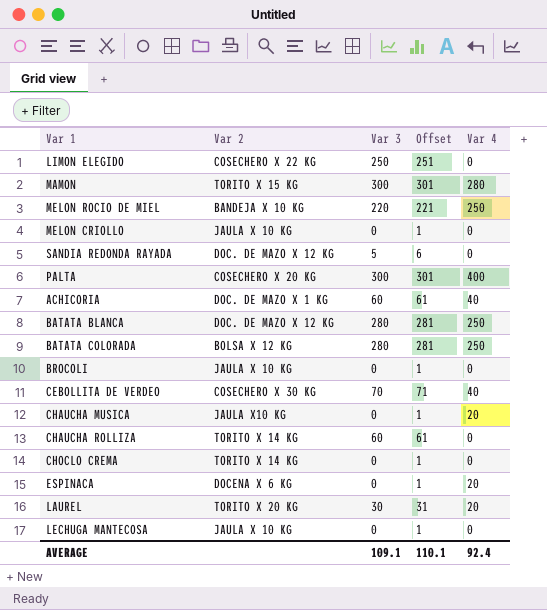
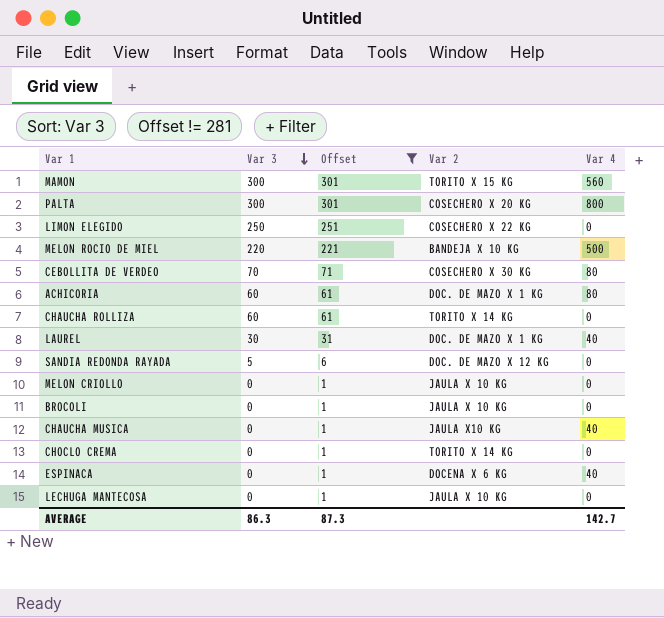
filter: none -> Offset != 281
row order: none -> Var 3 descending
column Var 2 | position: 2 -> 4
MAMON | Var 4: 280 -> 560
PALTA | Var 4: 400 -> 800
MELON ROCIO DE MIEL | Var 4: 250 -> 500
CEBOLLITA DE VERDEO | Var 4: 40 -> 80
ACHICORIA | Var 4: 40 -> 80
LAUREL | Var 2: TORITO X 20 KG -> DOC. DE MAZO X 1 KG
LAUREL | Var 4: 20 -> 40
CHAUCHA MUSICA | Var 4: 20 -> 40
ESPINACA | Var 4: 20 -> 40
AVERAGE | Var 3: 109.1 -> 86.3
AVERAGE | Offset: 110.1 -> 87.3
AVERAGE | Var 4: 92.4 -> 142.7

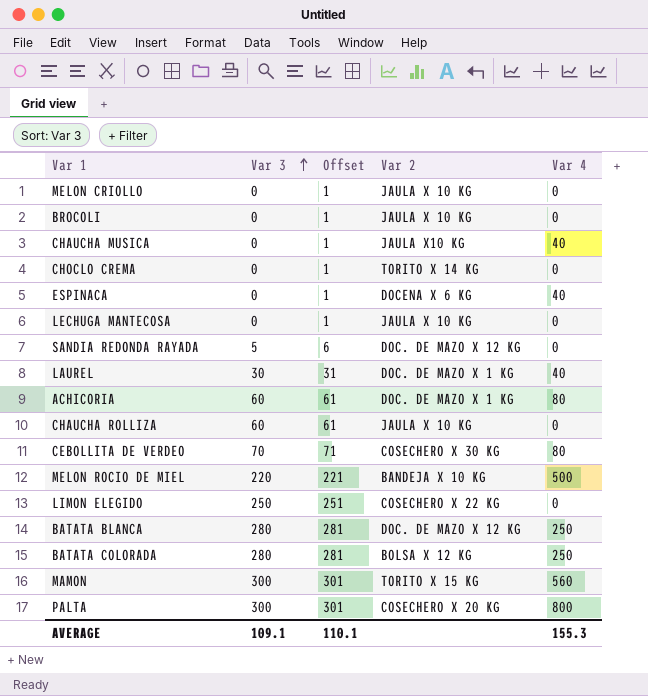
filter: Offset != 281 -> none
row order: Var 3 descending -> Var 3 ascending
CHAUCHA ROLLIZA | Var 2: TORITO X 14 KG -> JAULA X 10 KG
AVERAGE | Var 3: 86.3 -> 109.1
AVERAGE | Offset: 87.3 -> 110.1
AVERAGE | Var 4: 142.7 -> 155.3

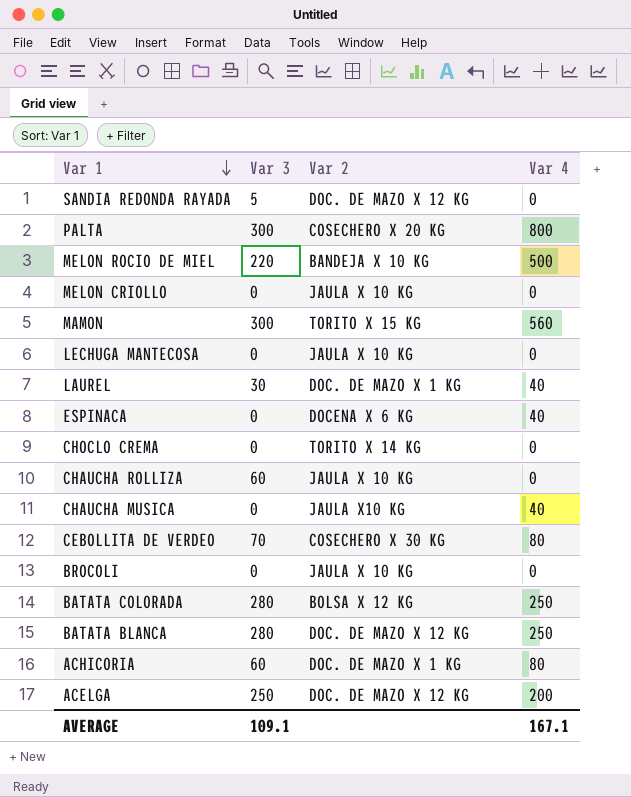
row order: Var 3 ascending -> Var 1 descending
column Offset | formula: [Var 3] + 1 -> none
row LIMON ELEGIDO: 250 | 251 | COSECHERO X 22 KG | 0 -> none
row ACELGA: none -> 250 | DOC. DE MAZO X 12 KG | 200
AVERAGE | Var 4: 155.3 -> 167.1

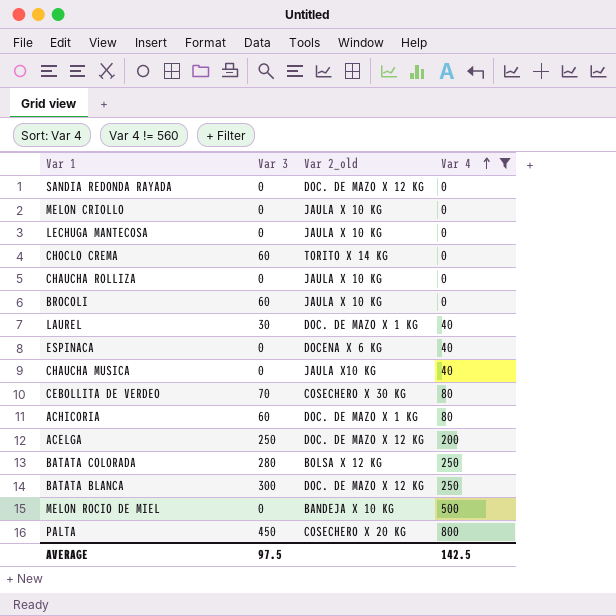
filter: none -> Var 4 != 560
row order: Var 1 descending -> Var 4 ascending
column name: Var 2 -> Var 2_old
SANDIA REDONDA RAYADA | Var 3: 5 -> 0
CHOCLO CREMA | Var 3: 0 -> 60
CHAUCHA ROLLIZA | Var 3: 60 -> 0
BROCOLI | Var 3: 0 -> 60
BATATA BLANCA | Var 3: 280 -> 300
MELON ROCIO DE MIEL | Var 3: 220 -> 0
PALTA | Var 3: 300 -> 450
AVERAGE | Var 3: 109.1 -> 97.5
AVERAGE | Var 4: 167.1 -> 142.5

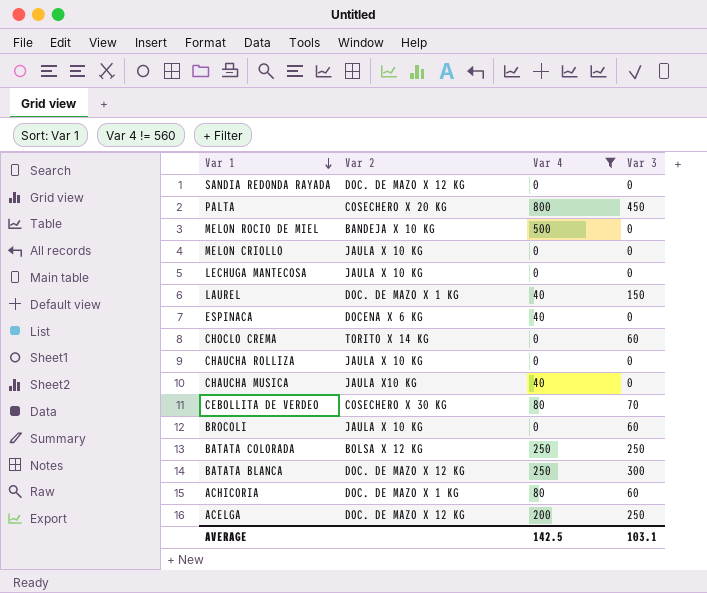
row order: Var 4 ascending -> Var 1 descending
column name: Var 2_old -> Var 2
column Var 3 | position: 2 -> 4
LAUREL | Var 3: 30 -> 150
BATATA COLORADA | Var 3: 280 -> 250
AVERAGE | Var 3: 97.5 -> 103.1

